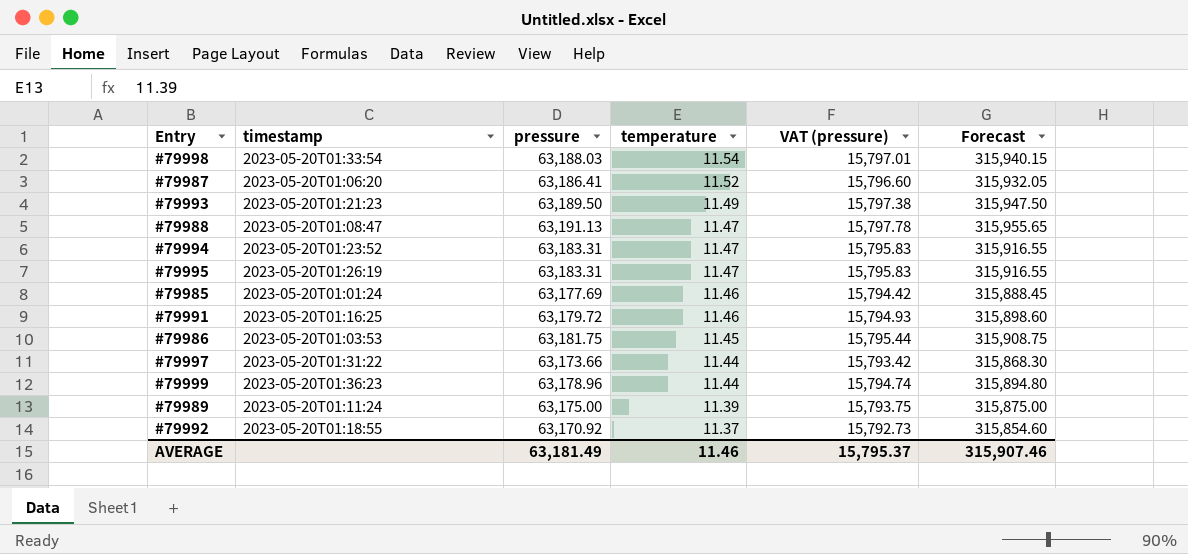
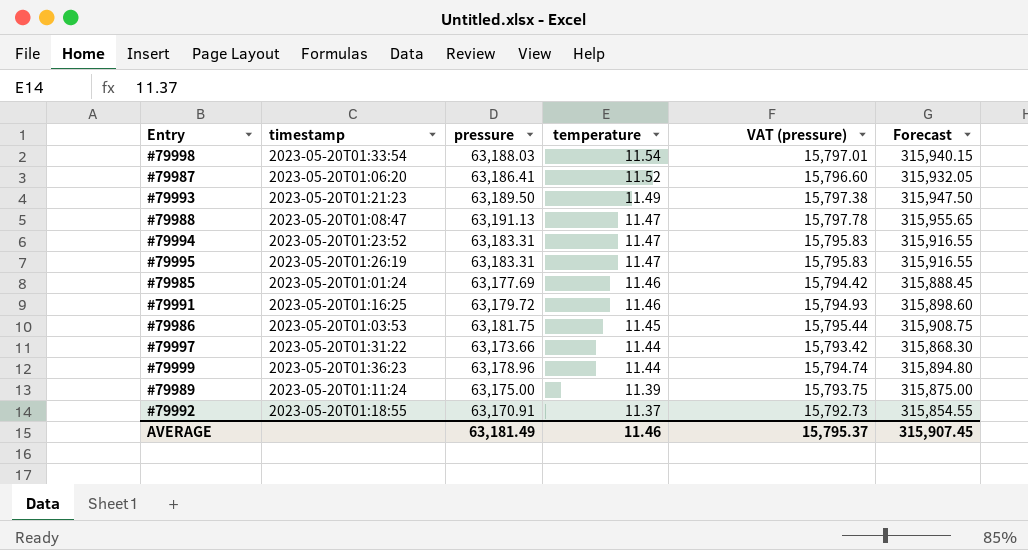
#79992 | pressure: 63,170.92 -> 63,170.91
#79992 | Forecast: 315,854.60 -> 315,854.55
AVERAGE | Forecast: 315,907.46 -> 315,907.45

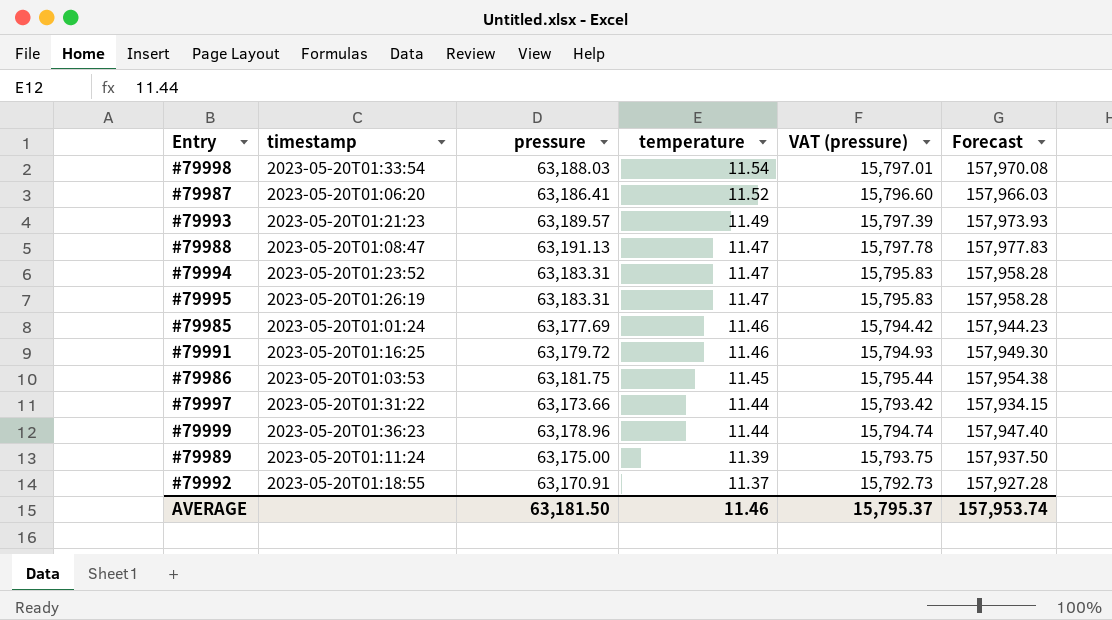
column Forecast | formula: [pressure] * 5 -> [pressure] * 2.5
#79993 | pressure: 63,189.50 -> 63,189.57
#79993 | VAT (pressure): 15,797.38 -> 15,797.39
AVERAGE | pressure: 63,181.49 -> 63,181.50
AVERAGE | Forecast: 315,907.45 -> 157,953.74

